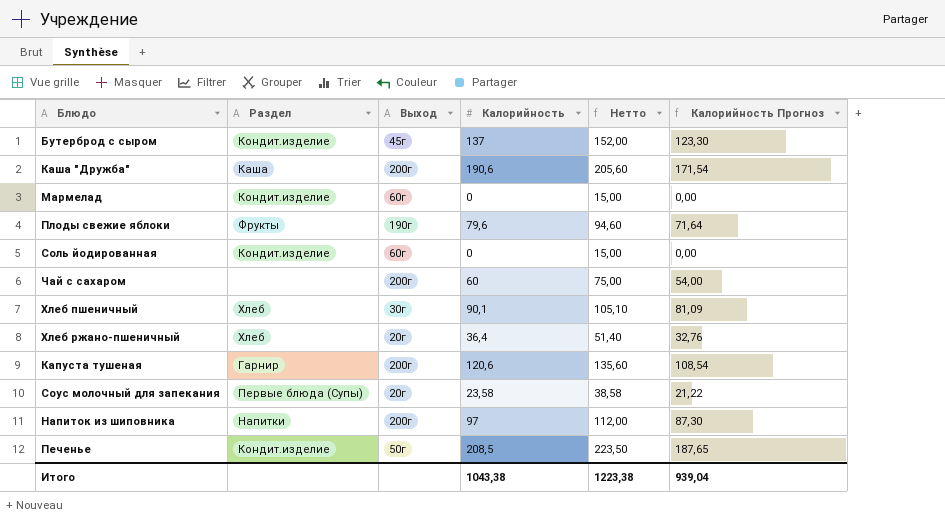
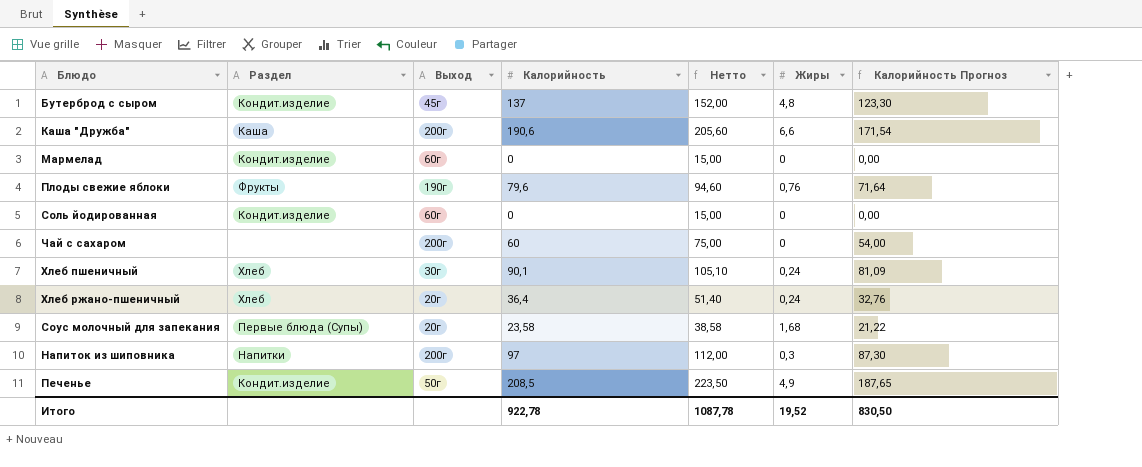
column Жиры | position: none -> 6
row Капуста тушеная: Гарнир | 200г | 120,6 | 135,60 | 108,54 -> none
Итого | Калорийность: 1043,38 -> 922,78
Итого | Нетто: 1223,38 -> 1087,78
Итого | Калорийность Прогноз: 939,04 -> 830,50

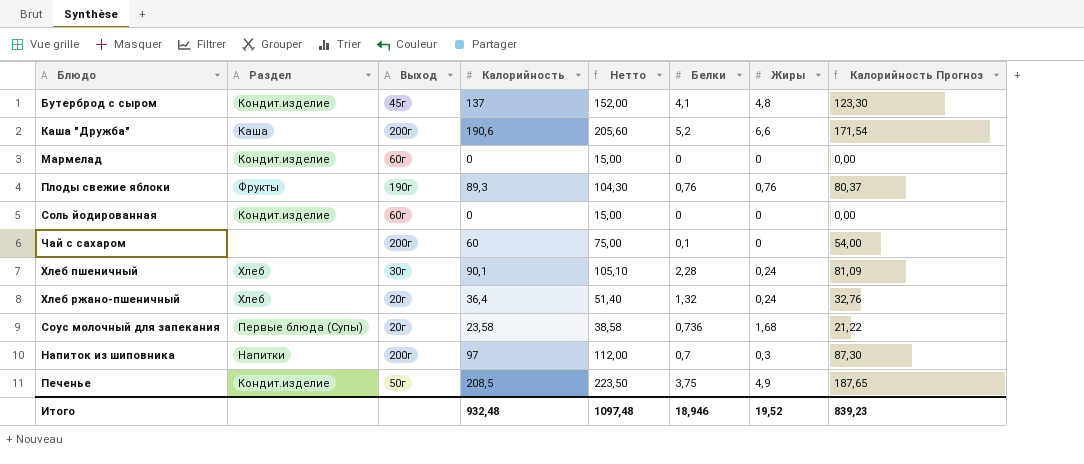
column Белки | position: none -> 6
Плоды свежие яблоки | Калорийность: 79,6 -> 89,3
Плоды свежие яблоки | Нетто: 94,60 -> 104,30
Плоды свежие яблоки | Калорийность Прогноз: 71,64 -> 80,37
Итого | Калорийность: 922,78 -> 932,48
Итого | Нетто: 1087,78 -> 1097,48
Итого | Калорийность Прогноз: 830,50 -> 839,23

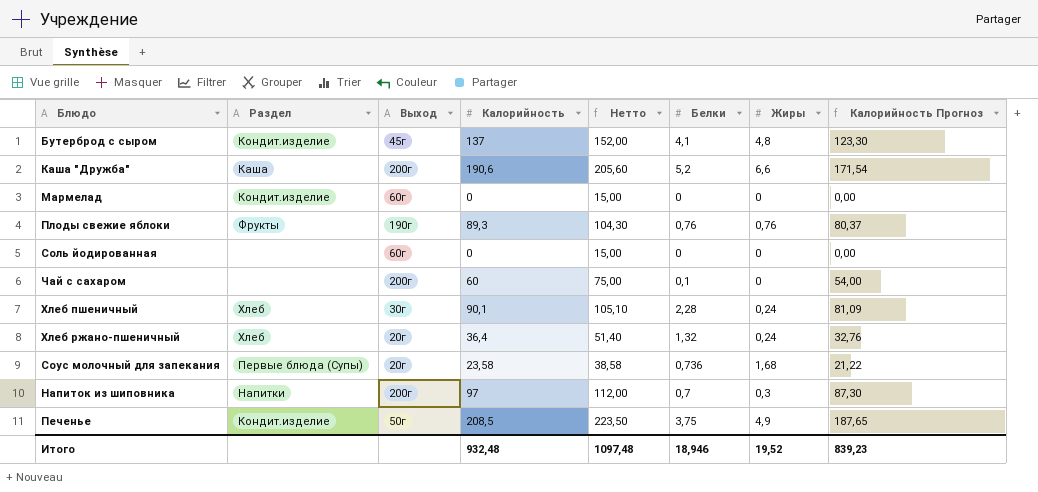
Соль йодированная | Раздел: Кондит.изделие -> none

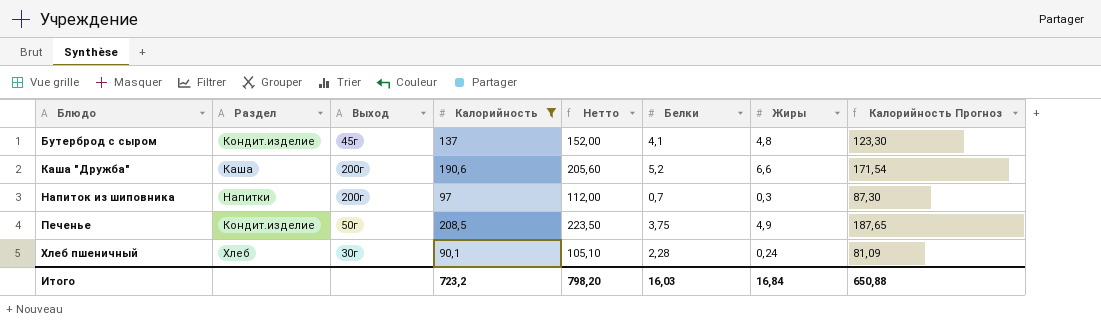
filter: none -> Калорийность >= 90,1
row order: none -> Блюдо ascending
Итого | Калорийность: 932,48 -> 723,2
Итого | Нетто: 1097,48 -> 798,20
Итого | Белки: 18,946 -> 16,03
Итого | Жиры: 19,52 -> 16,84
Итого | Калорийность Прогноз: 839,23 -> 650,88

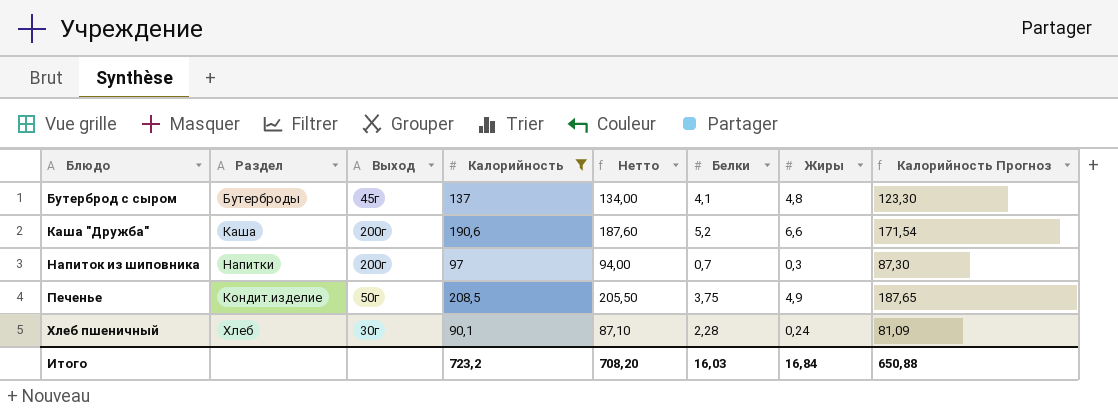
column Нетто | formula: [Калорийность] + 15 -> [Калорийность] - 3
Бутерброд с сыром | Раздел: Кондит.изделие -> Бутерброды
Итого | Нетто: 798,20 -> 708,20

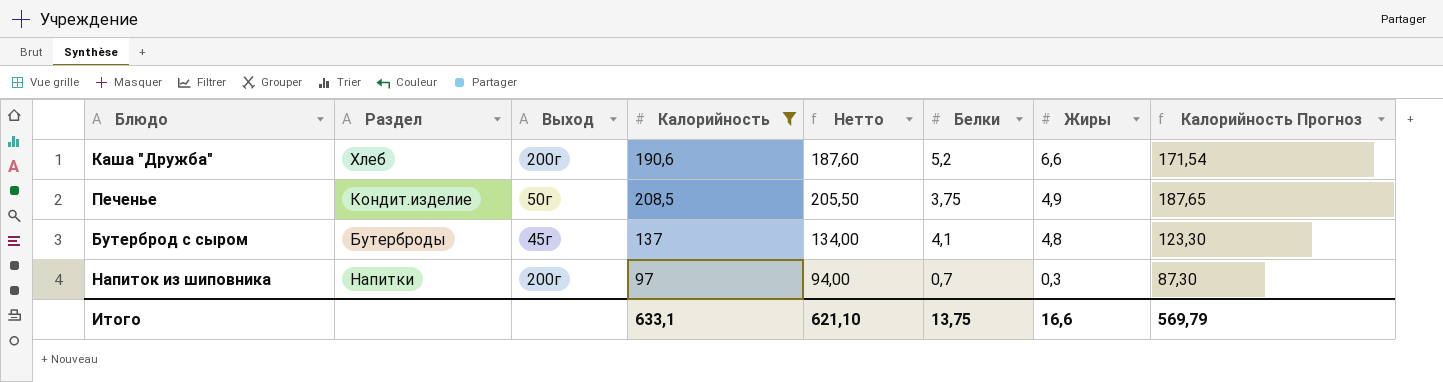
row order: Блюдо ascending -> Жиры descending
row Хлеб пшеничный: Хлеб | 30г | 90,1 | 87,10 | 2,28 | 0,24 | 81,09 -> none
Каша "Дружба" | Раздел: Каша -> Хлеб
Итого | Калорийность: 723,2 -> 633,1
Итого | Нетто: 708,20 -> 621,10
Итого | Белки: 16,03 -> 13,75
Итого | Жиры: 16,84 -> 16,6
Итого | Калорийность Прогноз: 650,88 -> 569,79

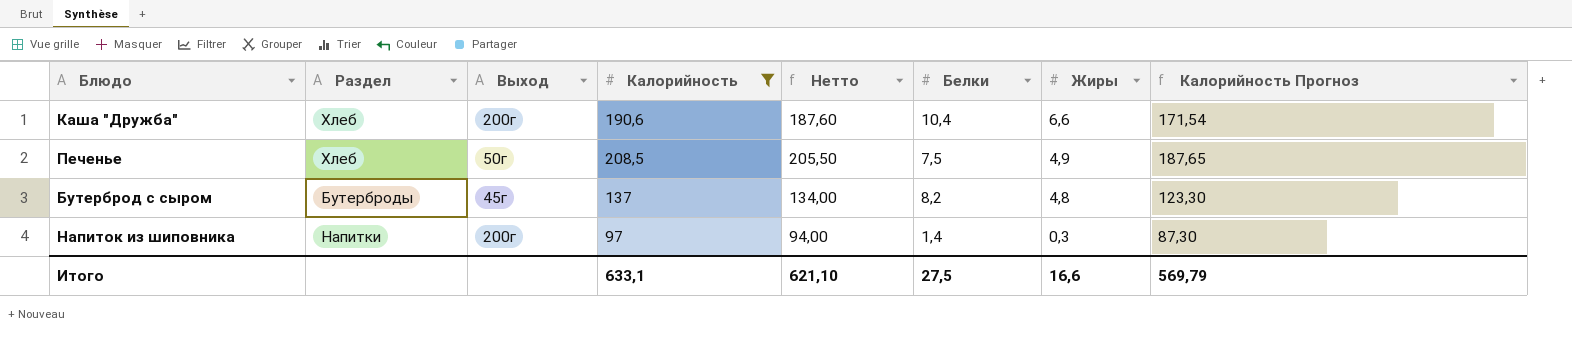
Каша "Дружба" | Белки: 5,2 -> 10,4
Печенье | Раздел: Кондит.изделие -> Хлеб
Печенье | Белки: 3,75 -> 7,5
Бутерброд с сыром | Белки: 4,1 -> 8,2
Напиток из шиповника | Белки: 0,7 -> 1,4
Итого | Белки: 13,75 -> 27,5

